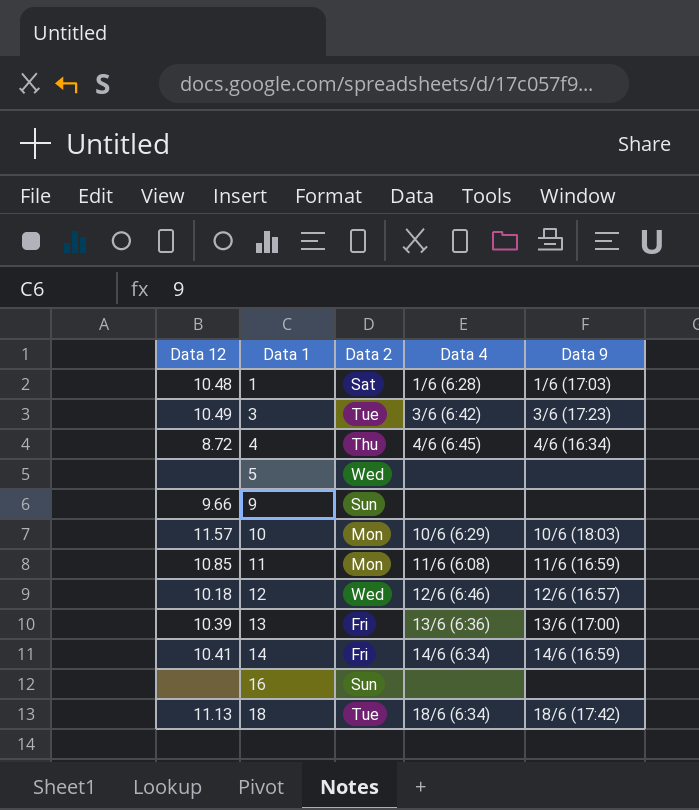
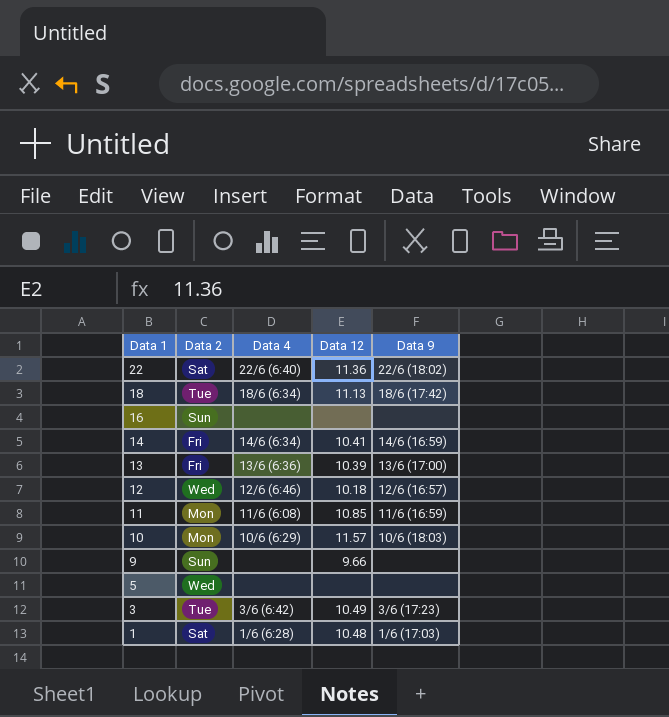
row order: Data 1 ascending -> Data 1 descending
column Data 12 | position: 1 -> 4
row 4: 8.72 | Thu | 4/6 (6:45) | 4/6 (16:34) -> none
row 22: none -> Sat | 22/6 (6:40) | 11.36 | 22/6 (18:02)

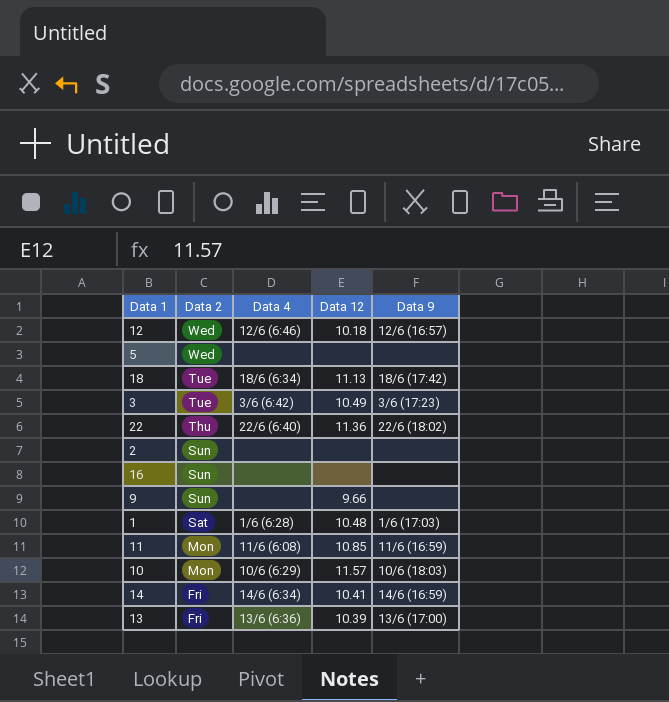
row order: Data 1 descending -> Data 2 descending
22 | Data 2: Sat -> Thu
row 2: none -> Sun | none | none | none

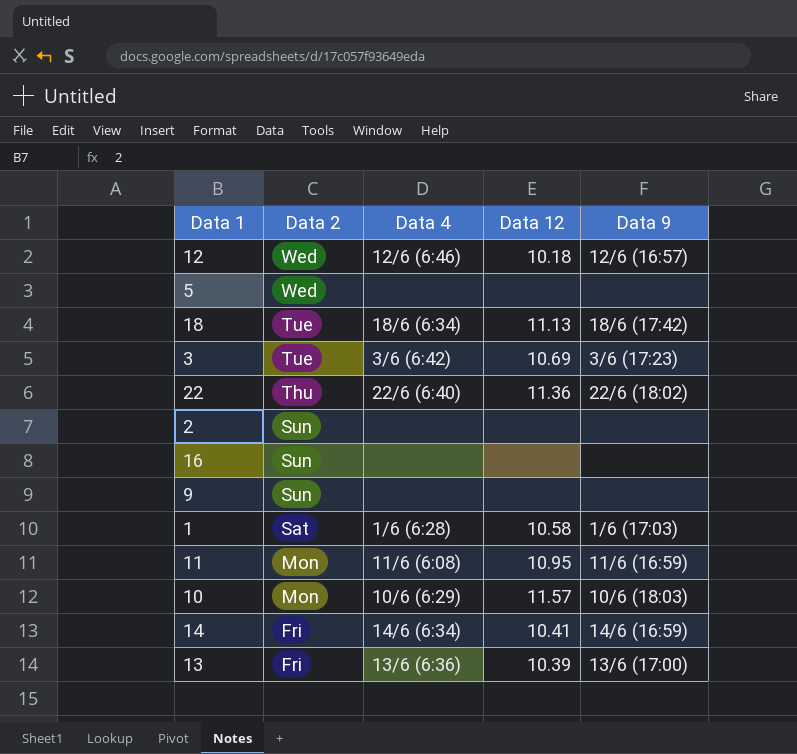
3 | Data 12: 10.49 -> 10.69
9 | Data 12: 9.66 -> none
1 | Data 12: 10.48 -> 10.58
11 | Data 12: 10.85 -> 10.95

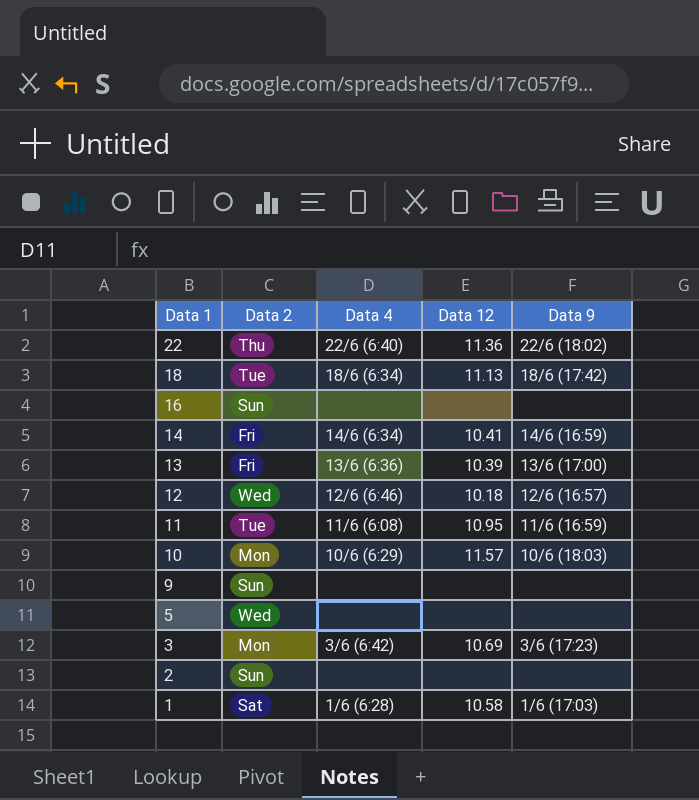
row order: Data 2 descending -> Data 1 descending
11 | Data 2: Mon -> Tue
3 | Data 2: Tue -> Mon

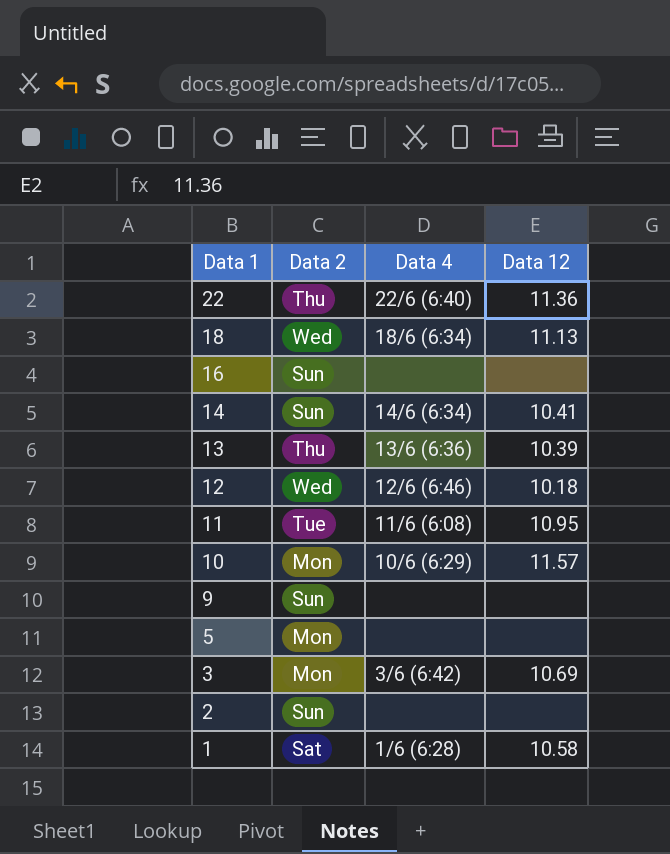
column Data 9 | position: 5 -> none
18 | Data 2: Tue -> Wed
14 | Data 2: Fri -> Sun
13 | Data 2: Fri -> Thu
5 | Data 2: Wed -> Mon

